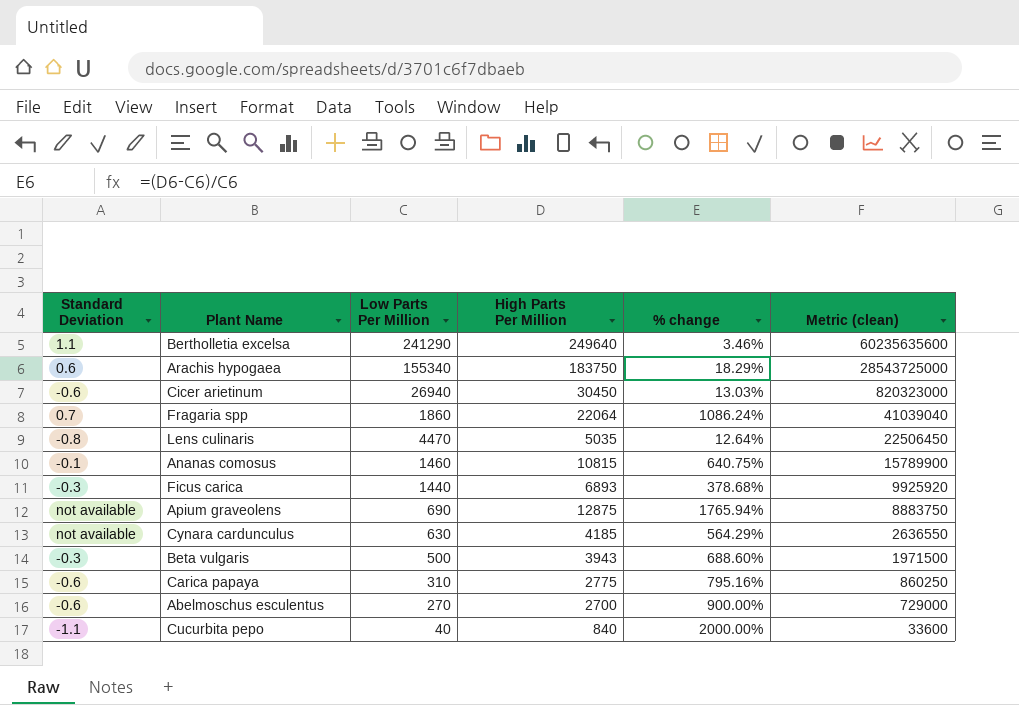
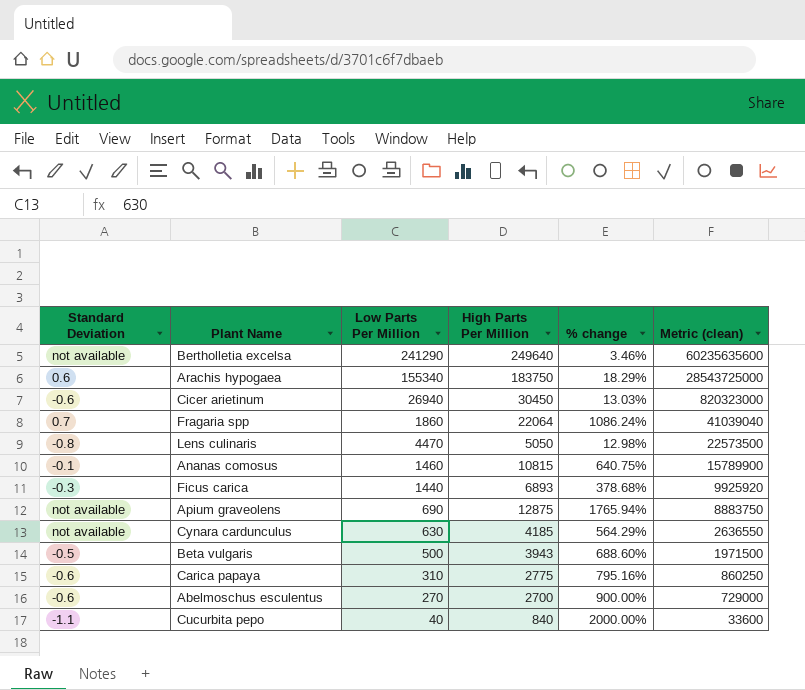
Bertholletia excelsa | Standard Deviation: 1.1 -> not available
Lens culinaris | High Parts Per Million: 5035 -> 5050
Lens culinaris | % change: 12.64% -> 12.98%
Lens culinaris | Metric (clean): 22506450 -> 22573500
Beta vulgaris | Standard Deviation: -0.3 -> -0.5

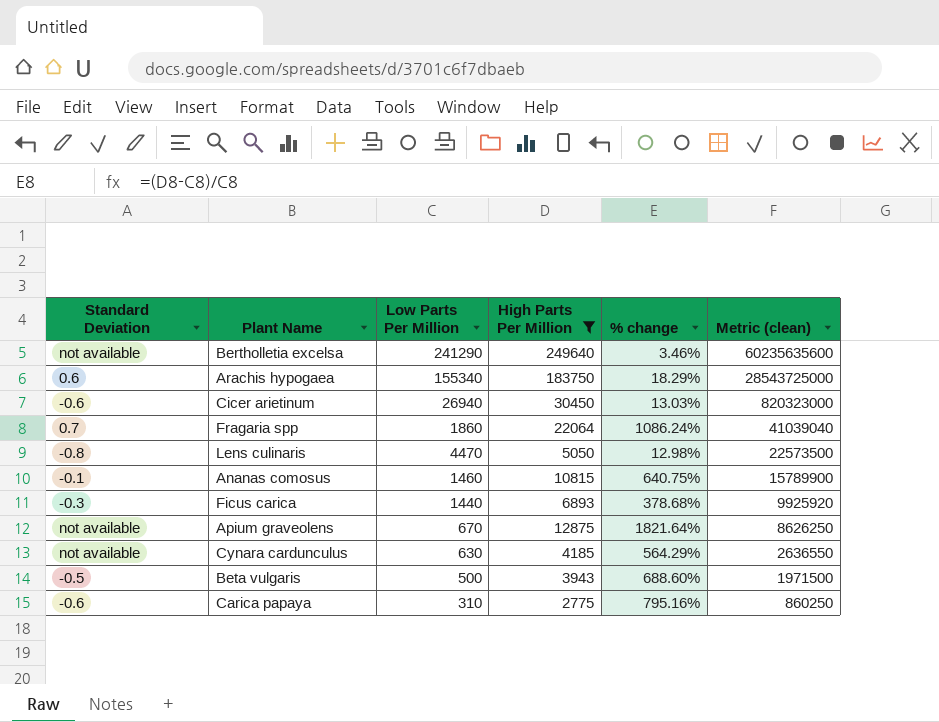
filter: none -> High Parts Per Million >= 2775
Apium graveolens | Low Parts Per Million: 690 -> 670
Apium graveolens | % change: 1765.94% -> 1821.64%
Apium graveolens | Metric (clean): 8883750 -> 8626250

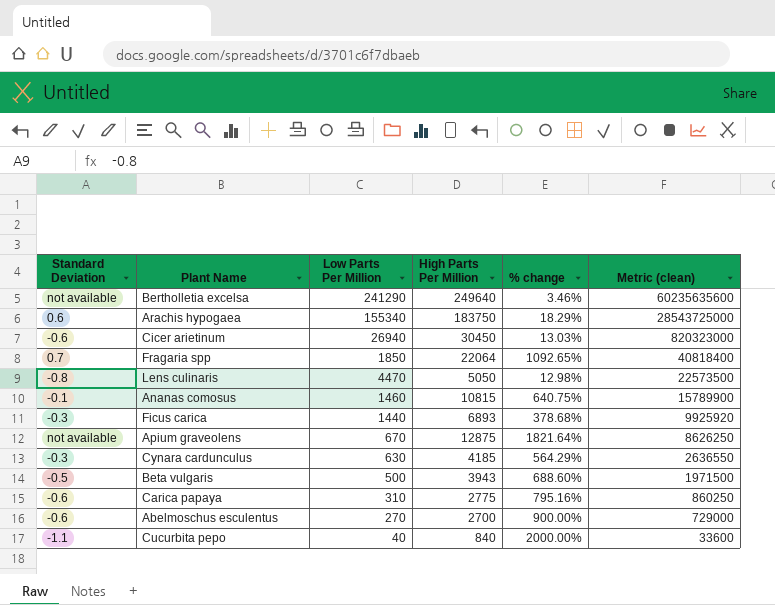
filter: High Parts Per Million >= 2775 -> none
Fragaria spp | Low Parts Per Million: 1860 -> 1850
Fragaria spp | % change: 1086.24% -> 1092.65%
Fragaria spp | Metric (clean): 41039040 -> 40818400
Cynara cardunculus | Standard Deviation: not available -> -0.3

